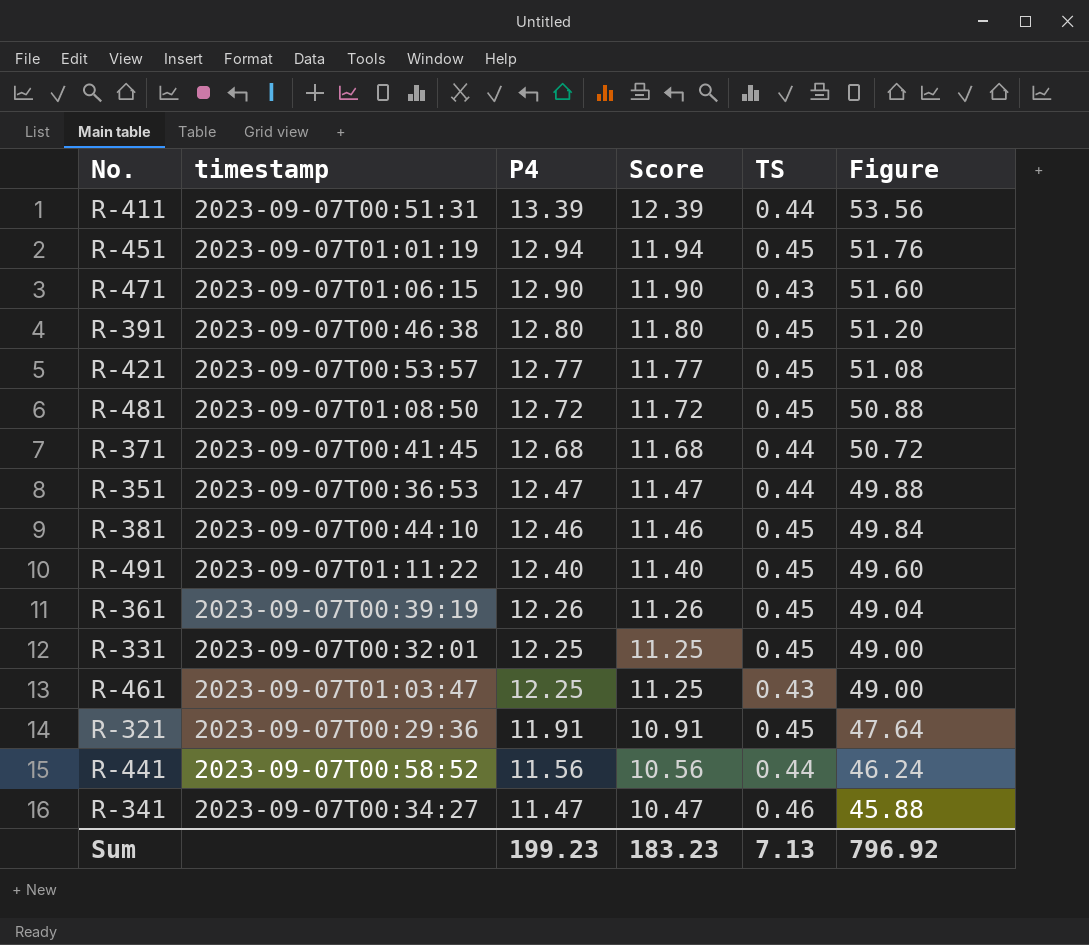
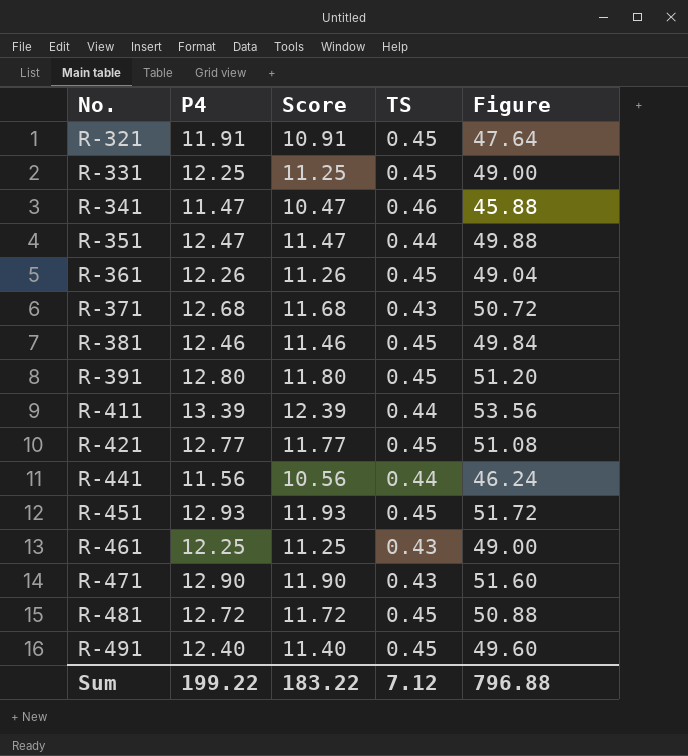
row order: P4 descending -> No. ascending
column timestamp | position: 2 -> none
R-371 | TS: 0.44 -> 0.43
R-451 | P4: 12.94 -> 12.93
R-451 | Score: 11.94 -> 11.93
R-451 | Figure: 51.76 -> 51.72
Sum | P4: 199.23 -> 199.22
Sum | Score: 183.23 -> 183.22
Sum | TS: 7.13 -> 7.12
Sum | Figure: 796.92 -> 796.88

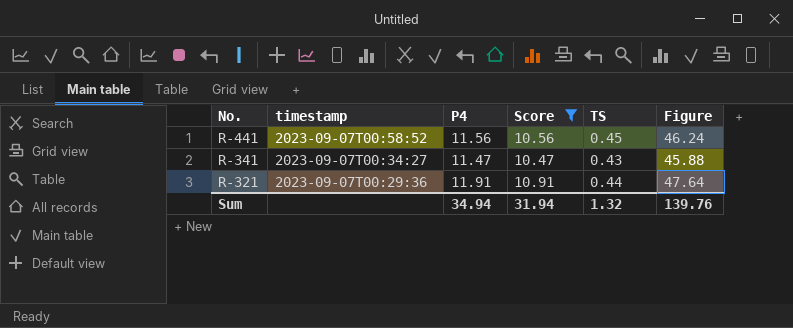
filter: none -> Score <= 10.91
row order: No. ascending -> No. descending
column timestamp | position: none -> 2
R-441 | TS: 0.44 -> 0.45
R-341 | TS: 0.46 -> 0.43
R-321 | TS: 0.45 -> 0.44
Sum | P4: 199.22 -> 34.94
Sum | Score: 183.22 -> 31.94
Sum | TS: 7.12 -> 1.32
Sum | Figure: 796.88 -> 139.76

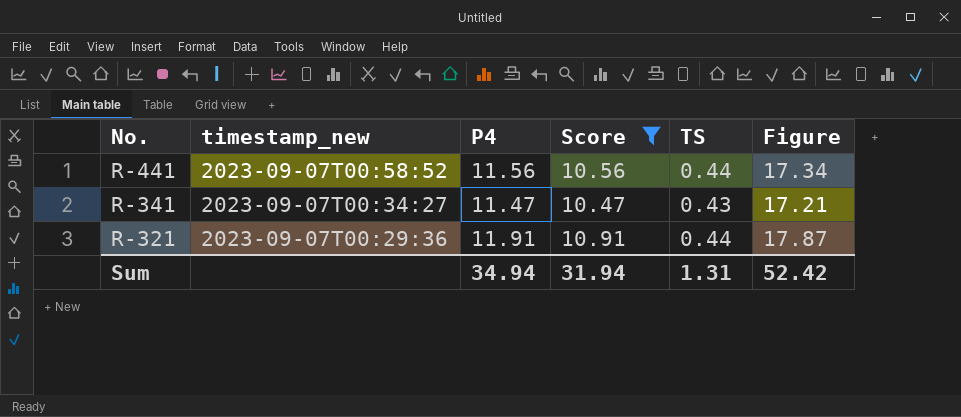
column name: timestamp -> timestamp_new
column Figure | formula: [P4] * 4 -> [P4] * 1.5
R-441 | TS: 0.45 -> 0.44
Sum | TS: 1.32 -> 1.31
Sum | Figure: 139.76 -> 52.42

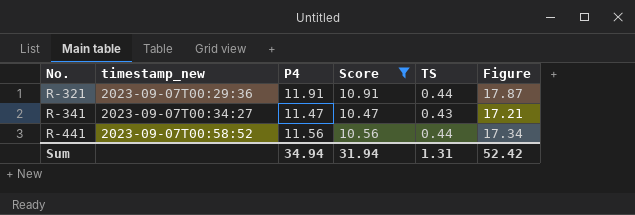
row order: No. descending -> No. ascending

